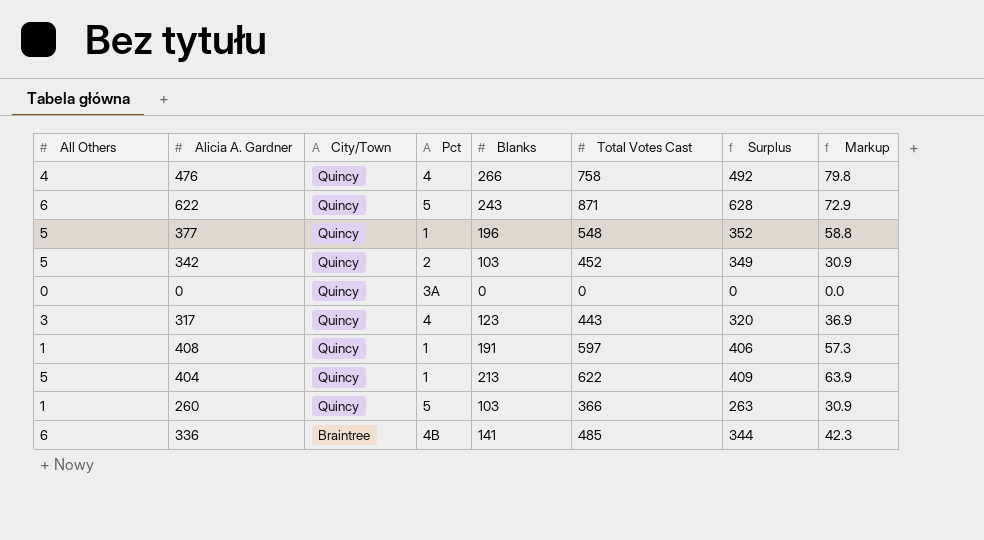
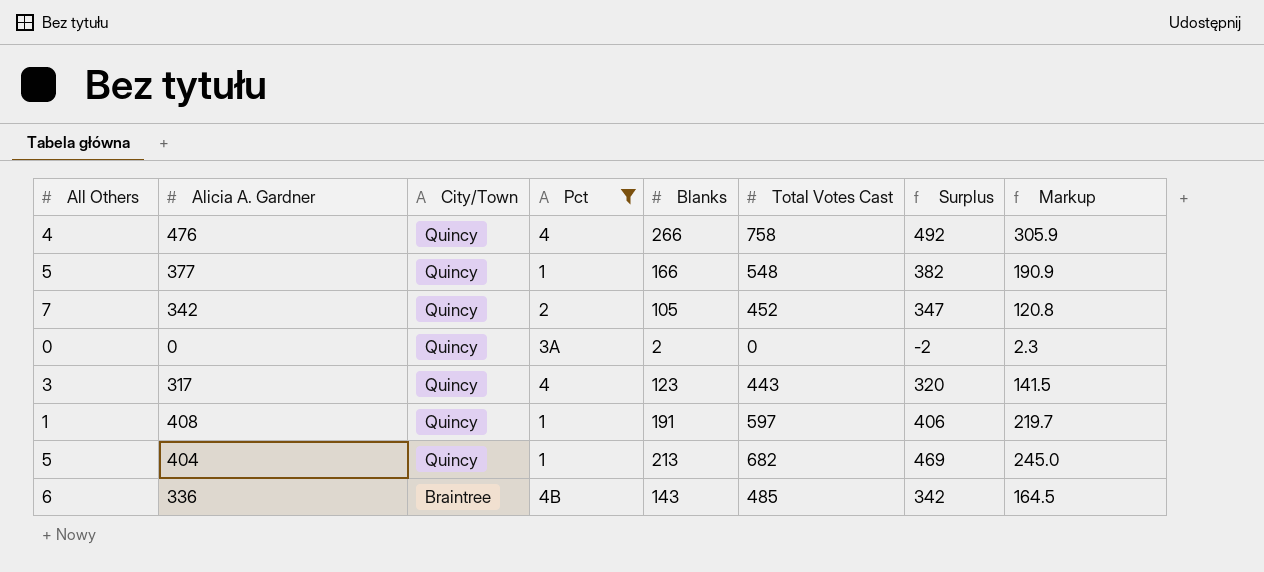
filter: none -> Pct != 5
column Markup | formula: [Blanks] * 0.3 -> [Blanks] * 1.15
377 | Blanks: 196 -> 166
377 | Surplus: 352 -> 382
342 | All Others: 5 -> 7
342 | Blanks: 103 -> 105
342 | Surplus: 349 -> 347
0 | Blanks: 0 -> 2
0 | Surplus: 0 -> -2
404 | Total Votes Cast: 622 -> 682
404 | Surplus: 409 -> 469
336 | Blanks: 141 -> 143
336 | Surplus: 344 -> 342

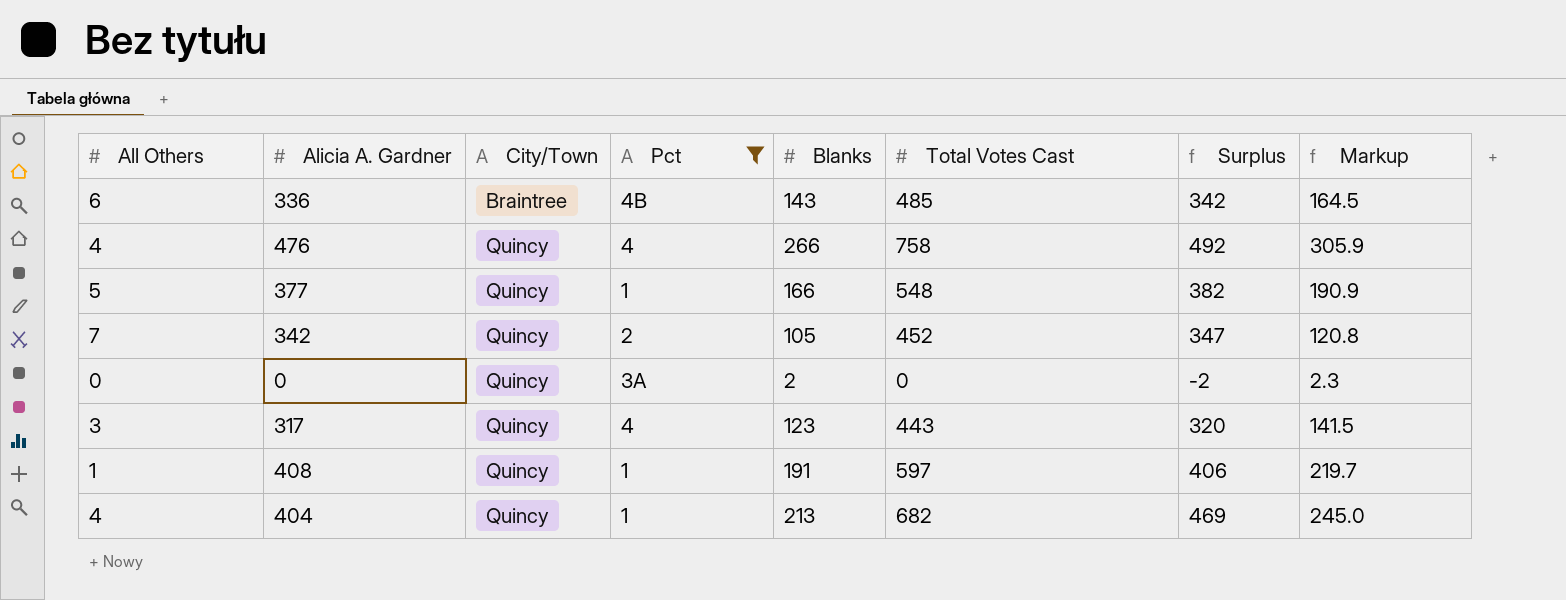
row order: City/Town descending -> City/Town ascending
404 | All Others: 5 -> 4

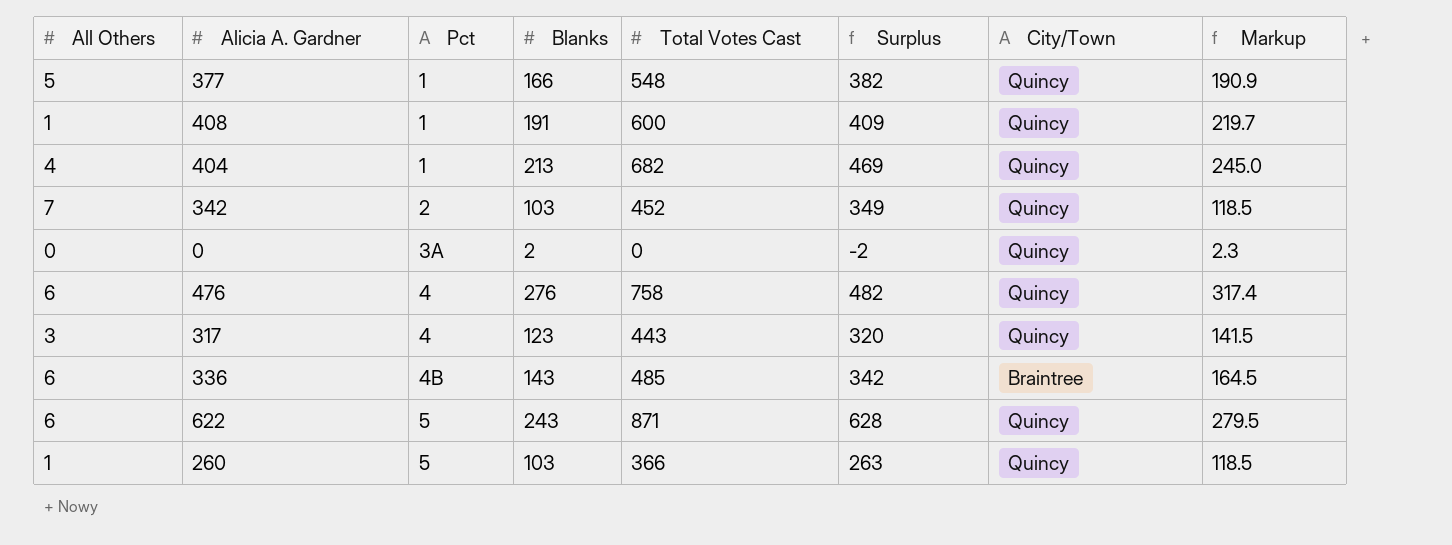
filter: Pct != 5 -> none
row order: City/Town ascending -> Pct ascending
column City/Town | position: 3 -> 7
408 | Total Votes Cast: 597 -> 600
408 | Surplus: 406 -> 409
342 | Blanks: 105 -> 103
342 | Surplus: 347 -> 349
342 | Markup: 120.8 -> 118.5
476 | All Others: 4 -> 6
476 | Blanks: 266 -> 276
476 | Surplus: 492 -> 482
476 | Markup: 305.9 -> 317.4

